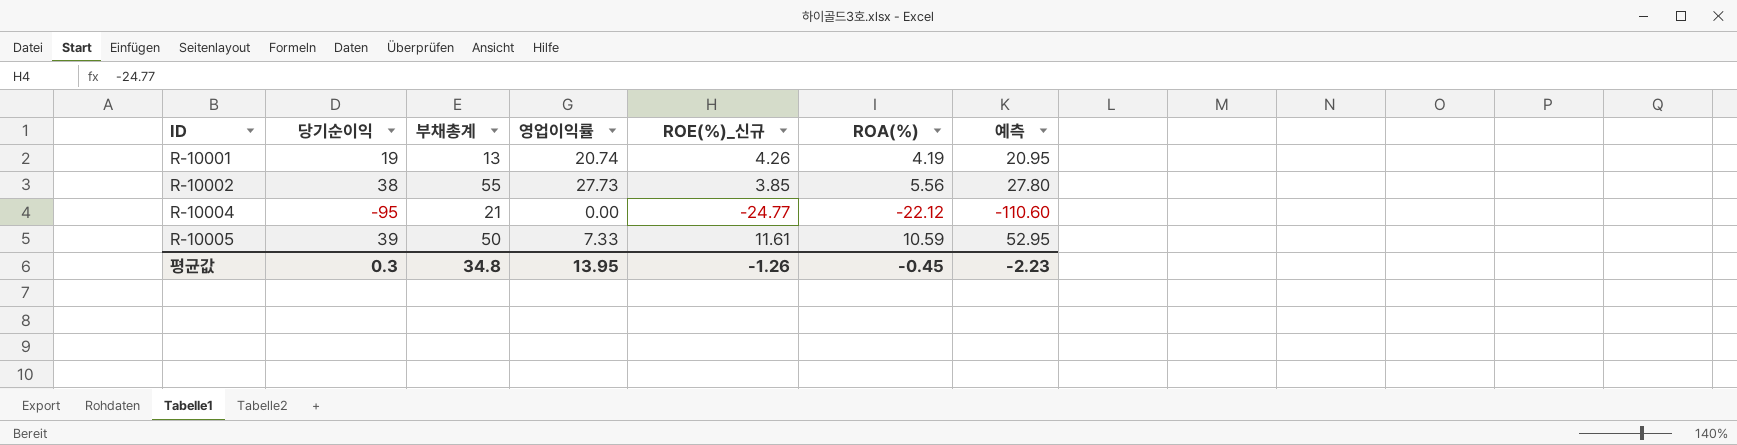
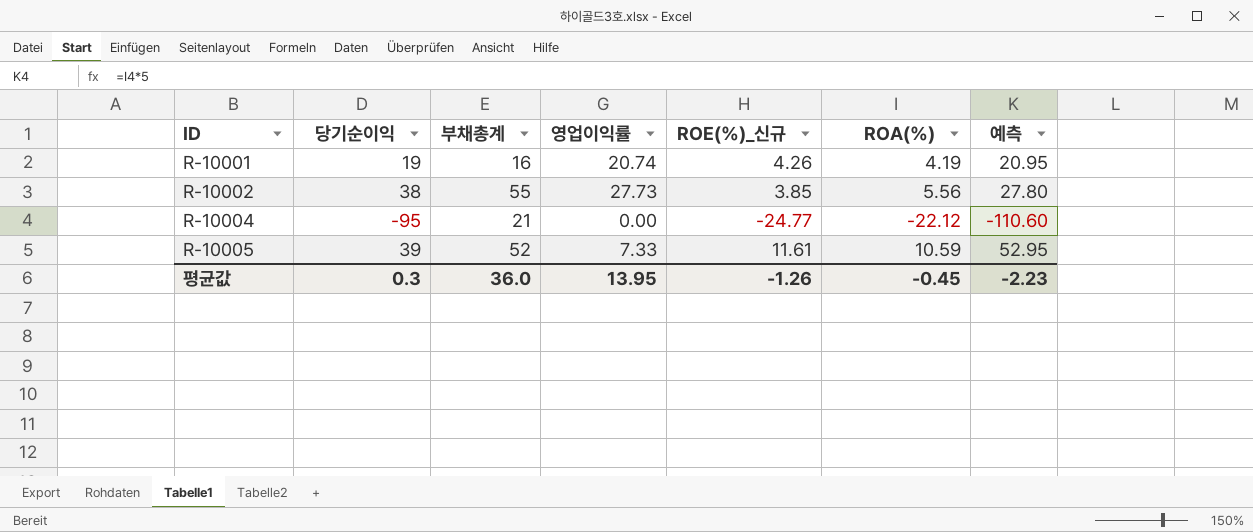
R-10001 | 부채총계: 13 -> 16
R-10005 | 부채총계: 50 -> 52
평균값 | 부채총계: 34.8 -> 36.0

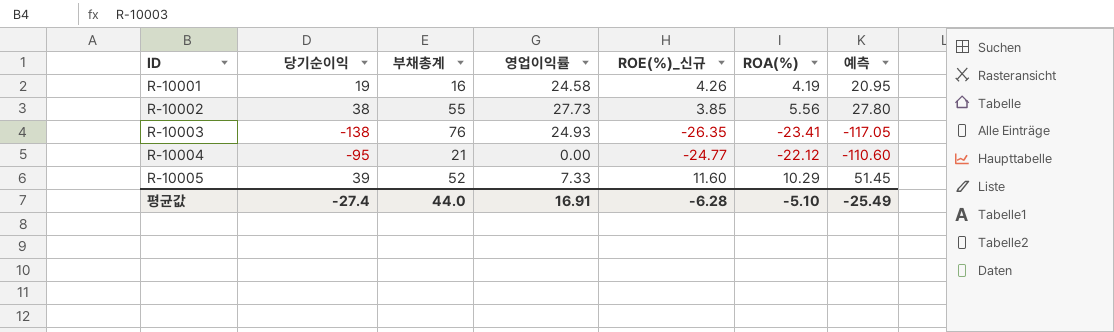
R-10001 | 영업이익률: 20.74 -> 24.58
row R-10003: none -> -138 | 76 | 24.93 | -26.35 | -23.41 | -117.05
R-10005 | ROE(%)_신규: 11.61 -> 11.60
R-10005 | ROA(%): 10.59 -> 10.29
R-10005 | 예측: 52.95 -> 51.45
평균값 | 당기순이익: 0.3 -> -27.4
평균값 | 부채총계: 36.0 -> 44.0
평균값 | 영업이익률: 13.95 -> 16.91
평균값 | ROE(%)_신규: -1.26 -> -6.28
평균값 | ROA(%): -0.45 -> -5.10
평균값 | 예측: -2.23 -> -25.49

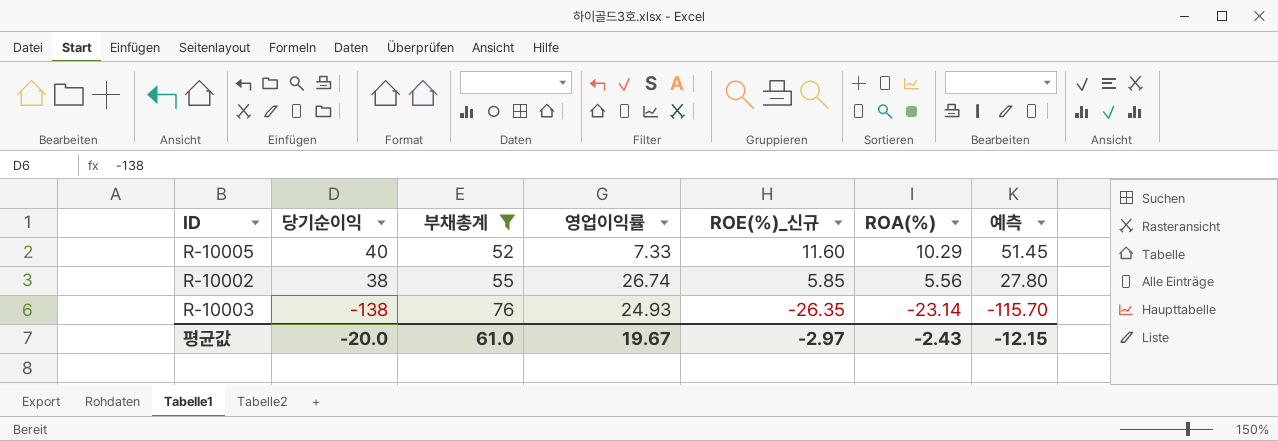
filter: none -> 부채총계 >= 52
row order: ID ascending -> 당기순이익 descending
R-10005 | 당기순이익: 39 -> 40
R-10002 | 영업이익률: 27.73 -> 26.74
R-10002 | ROE(%)_신규: 3.85 -> 5.85
R-10003 | ROA(%): -23.41 -> -23.14
R-10003 | 예측: -117.05 -> -115.70
평균값 | 당기순이익: -27.4 -> -20.0
평균값 | 부채총계: 44.0 -> 61.0
평균값 | 영업이익률: 16.91 -> 19.67
평균값 | ROE(%)_신규: -6.28 -> -2.97
평균값 | ROA(%): -5.10 -> -2.43
평균값 | 예측: -25.49 -> -12.15

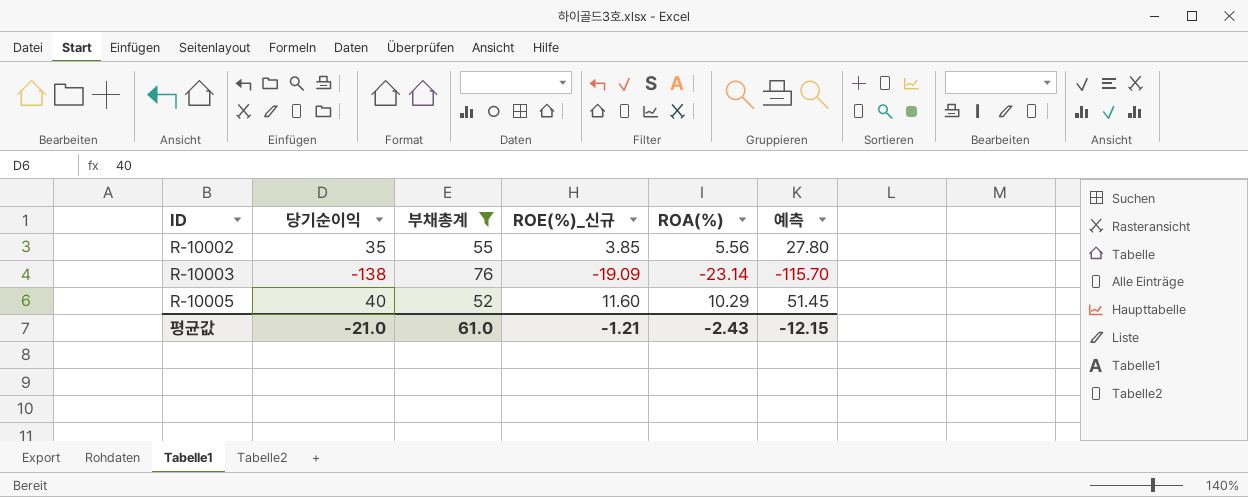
row order: 당기순이익 descending -> ID ascending
column 영업이익률 | position: 4 -> none
R-10002 | 당기순이익: 38 -> 35
R-10002 | ROE(%)_신규: 5.85 -> 3.85
R-10003 | ROE(%)_신규: -26.35 -> -19.09
평균값 | 당기순이익: -20.0 -> -21.0
평균값 | ROE(%)_신규: -2.97 -> -1.21

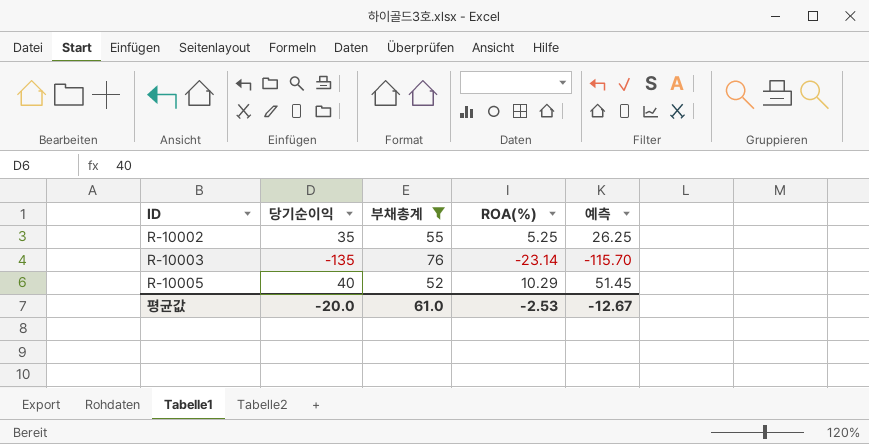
column ROE(%)_신규 | position: 4 -> none
R-10002 | ROA(%): 5.56 -> 5.25
R-10002 | 예측: 27.80 -> 26.25
R-10003 | 당기순이익: -138 -> -135
평균값 | 당기순이익: -21.0 -> -20.0
평균값 | ROA(%): -2.43 -> -2.53
평균값 | 예측: -12.15 -> -12.67

